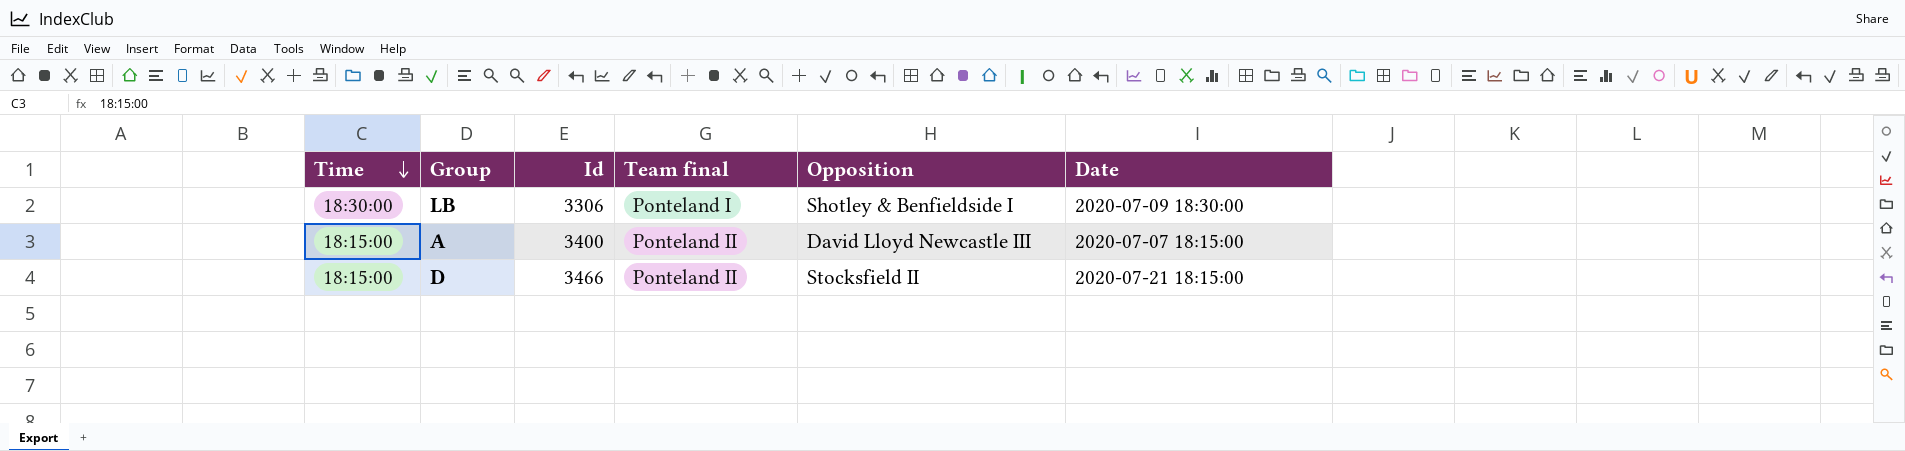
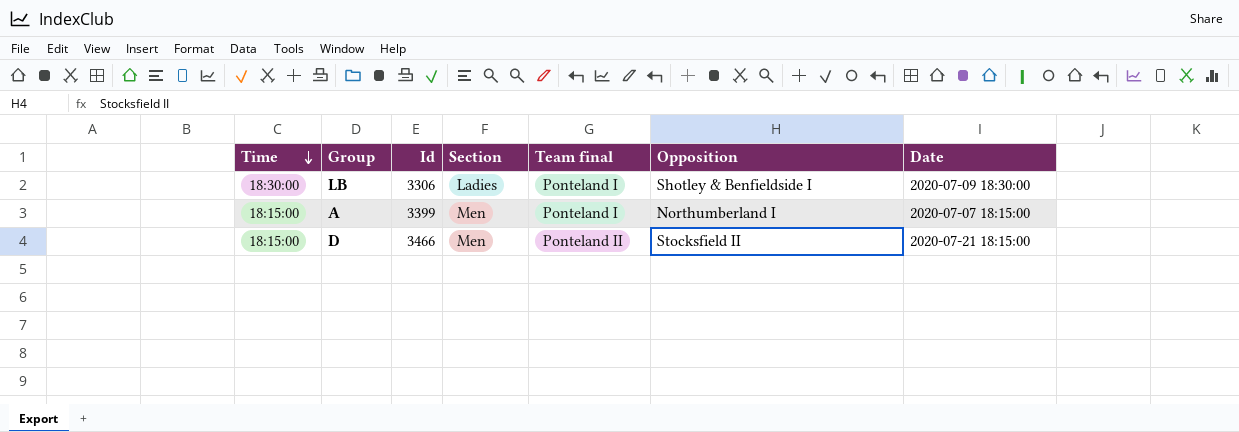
column Section | position: none -> 4
A | Id: 3400 -> 3399
A | Team final: Ponteland II -> Ponteland I
A | Opposition: David Lloyd Newcastle III -> Northumberland I

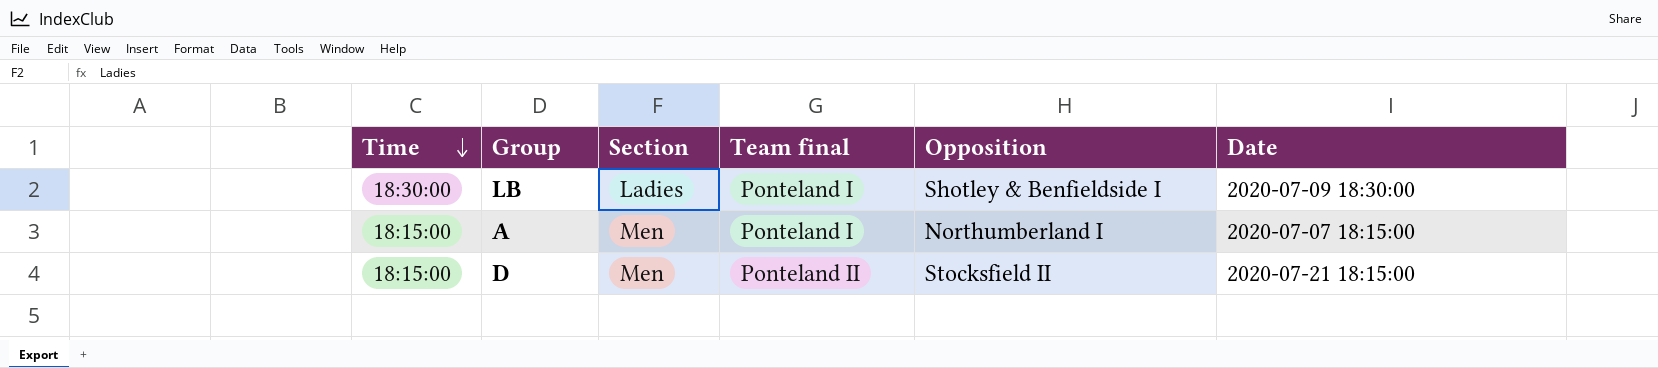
column Id | position: 3 -> none

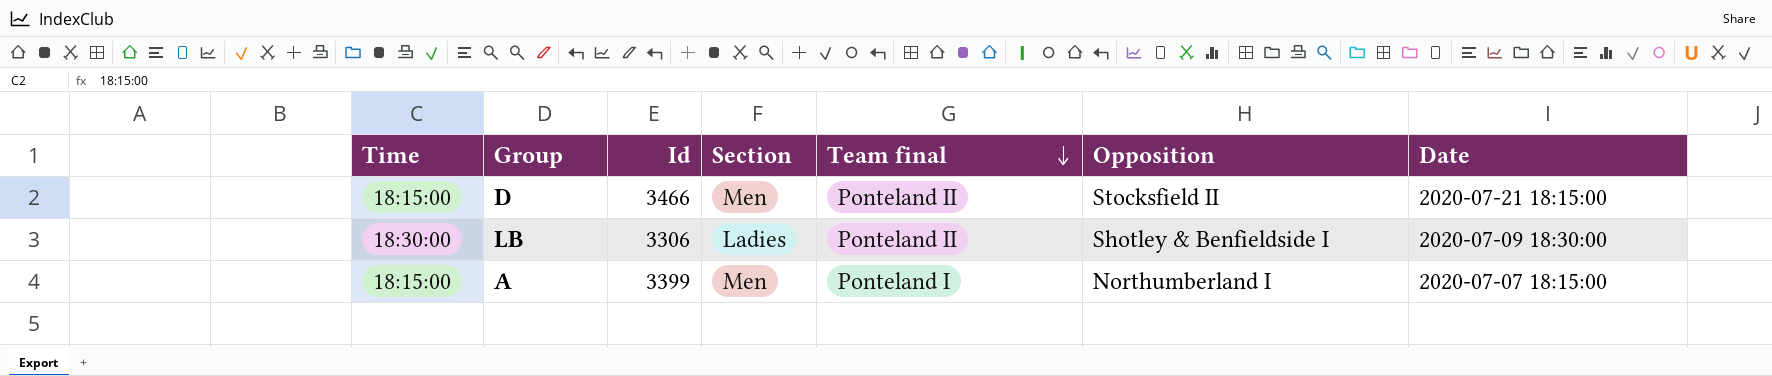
row order: Time descending -> Team final descending
column Id | position: none -> 3
LB | Team final: Ponteland I -> Ponteland II

